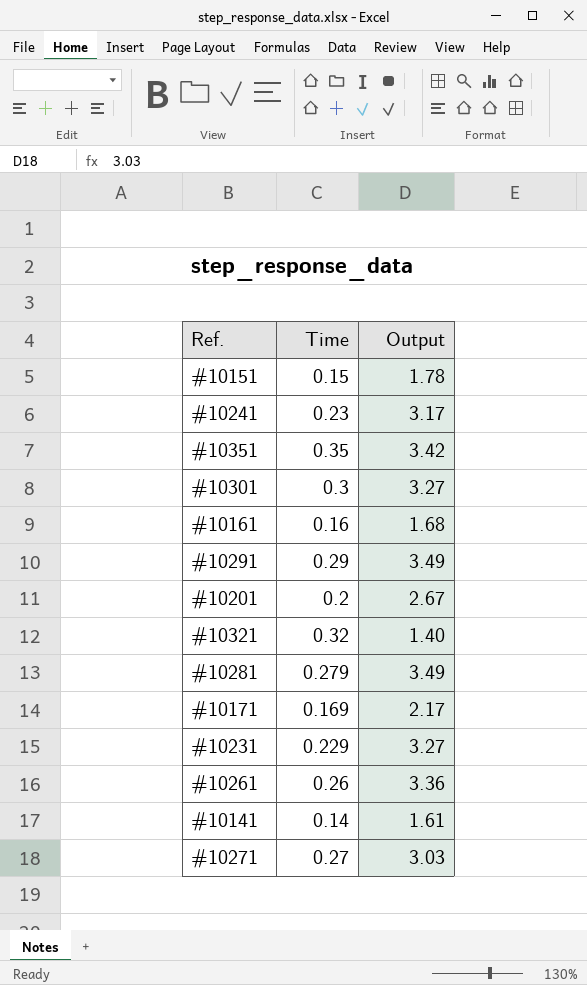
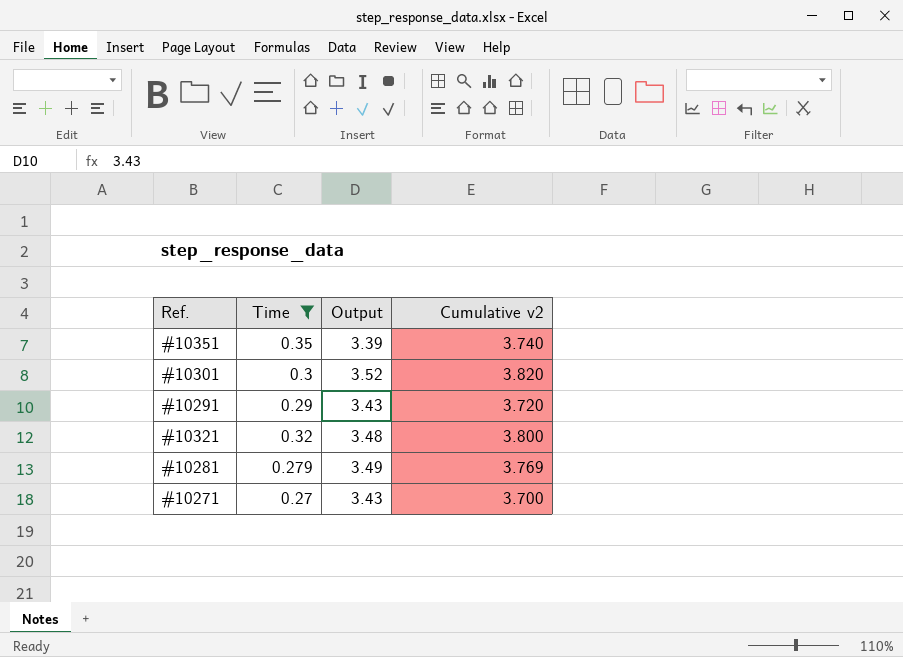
filter: none -> Time >= 0.27
column Cumulative v2 | formula: none -> [Time] + [Output]
#10351 | Output: 3.42 -> 3.39
#10301 | Output: 3.27 -> 3.52
#10291 | Output: 3.49 -> 3.43
#10321 | Output: 1.40 -> 3.48
#10271 | Output: 3.03 -> 3.43

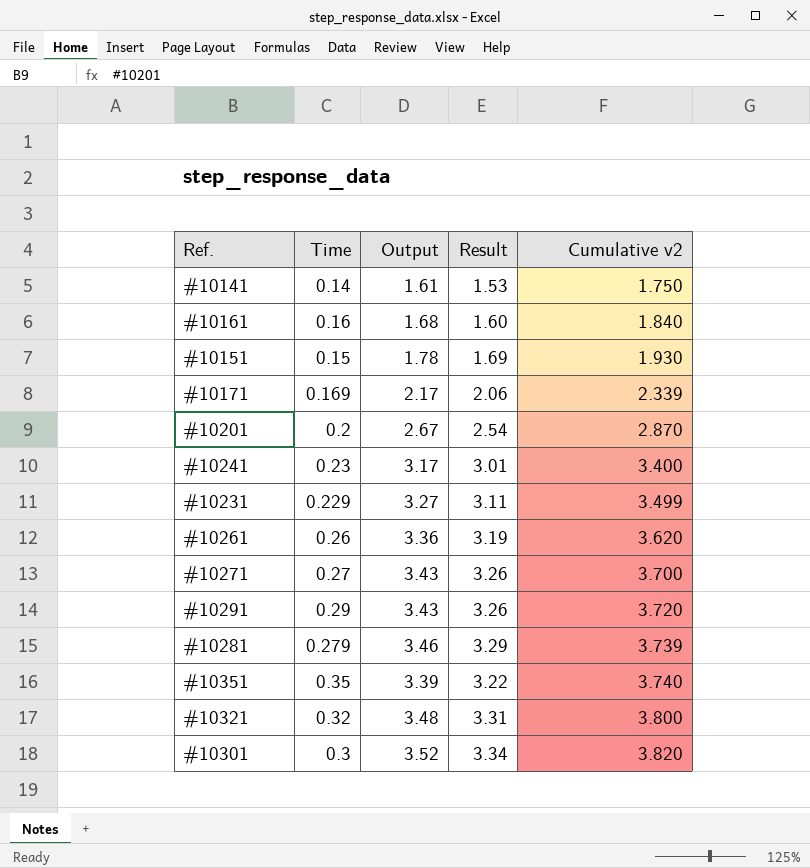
filter: Time >= 0.27 -> none
row order: none -> Cumulative v2 ascending
column Result | formula: none -> [Output] * 0.95
#10281 | Output: 3.49 -> 3.46
#10281 | Cumulative v2: 3.769 -> 3.739

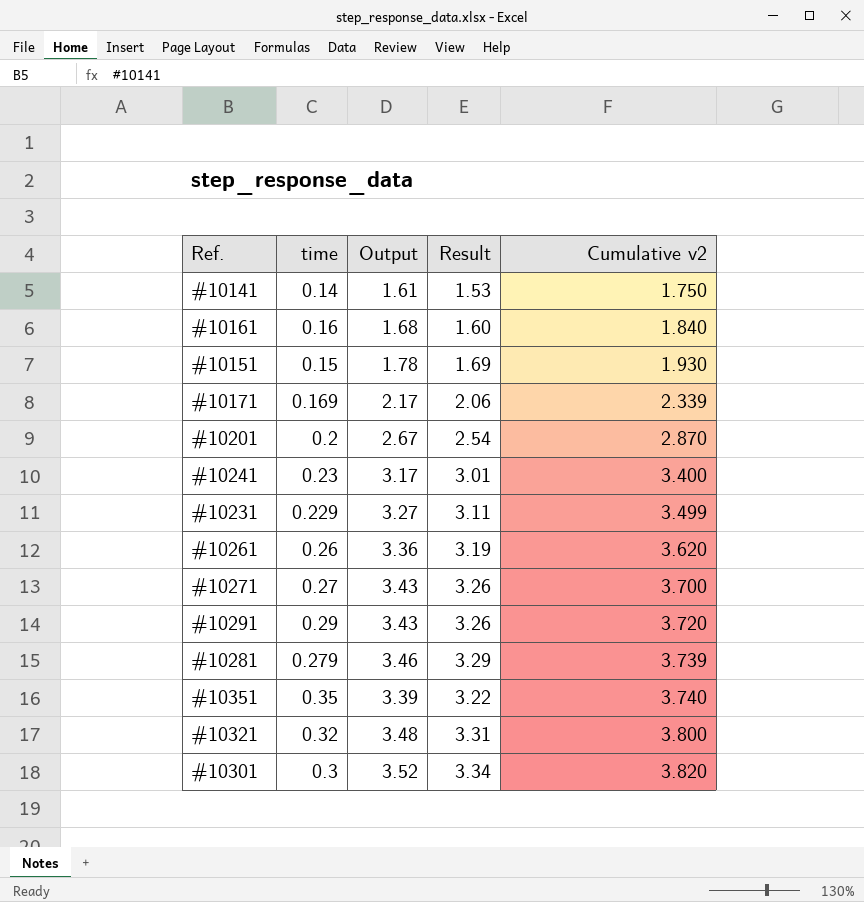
column name: Time -> time

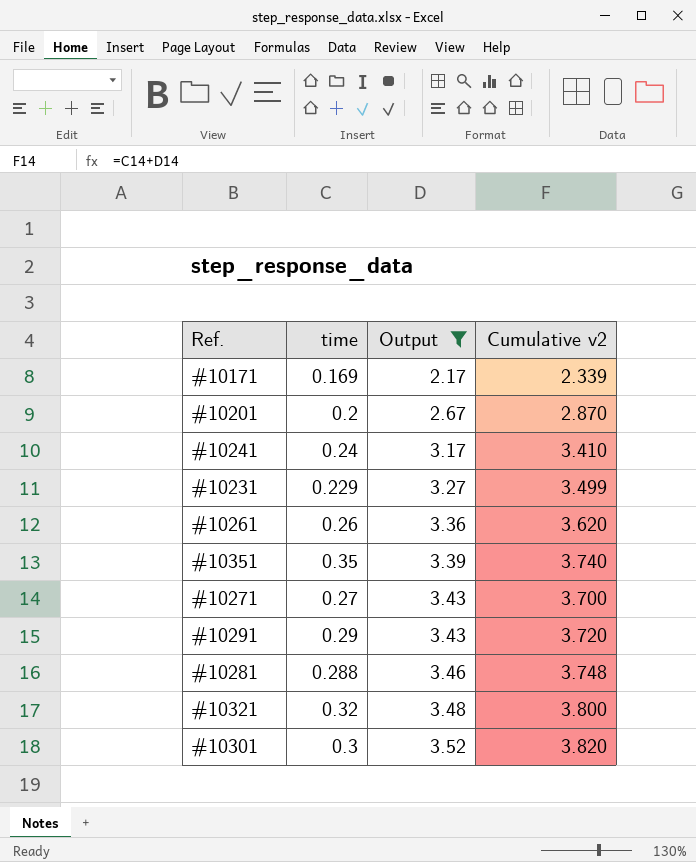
filter: none -> Output >= 2.17
row order: Cumulative v2 ascending -> Output ascending
column Result | formula: [Output] * 0.95 -> none
#10241 | time: 0.23 -> 0.24
#10241 | Cumulative v2: 3.400 -> 3.410
#10281 | time: 0.279 -> 0.288
#10281 | Cumulative v2: 3.739 -> 3.748

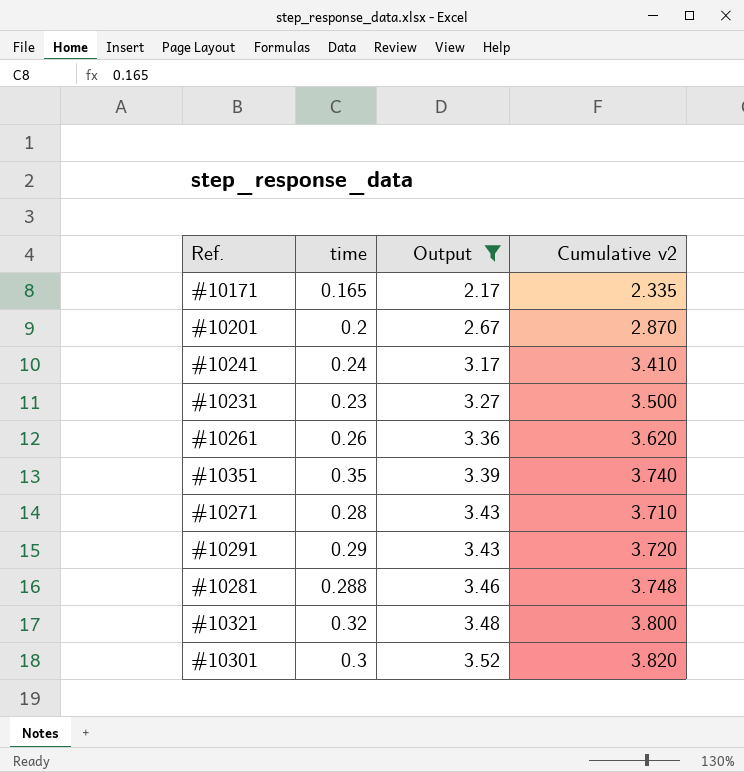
#10171 | time: 0.169 -> 0.165
#10171 | Cumulative v2: 2.339 -> 2.335
#10231 | time: 0.229 -> 0.23
#10231 | Cumulative v2: 3.499 -> 3.500
#10271 | time: 0.27 -> 0.28
#10271 | Cumulative v2: 3.700 -> 3.710

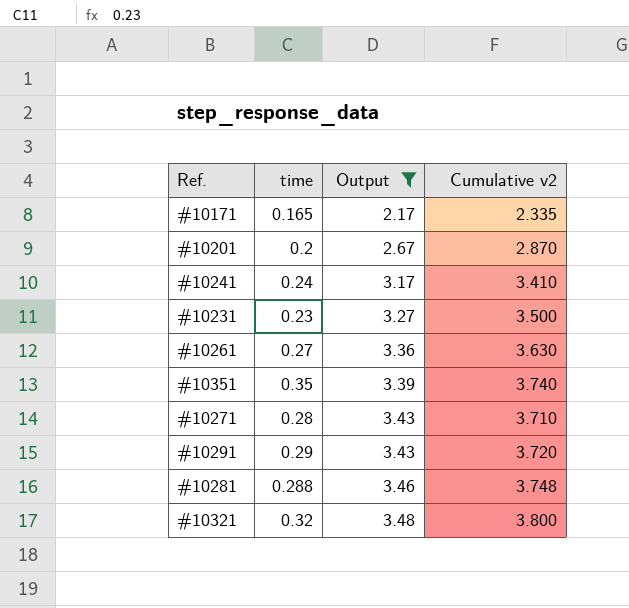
row #10301: 0.3 | 3.52 | 3.820 -> none
#10261 | time: 0.26 -> 0.27
#10261 | Cumulative v2: 3.620 -> 3.630

